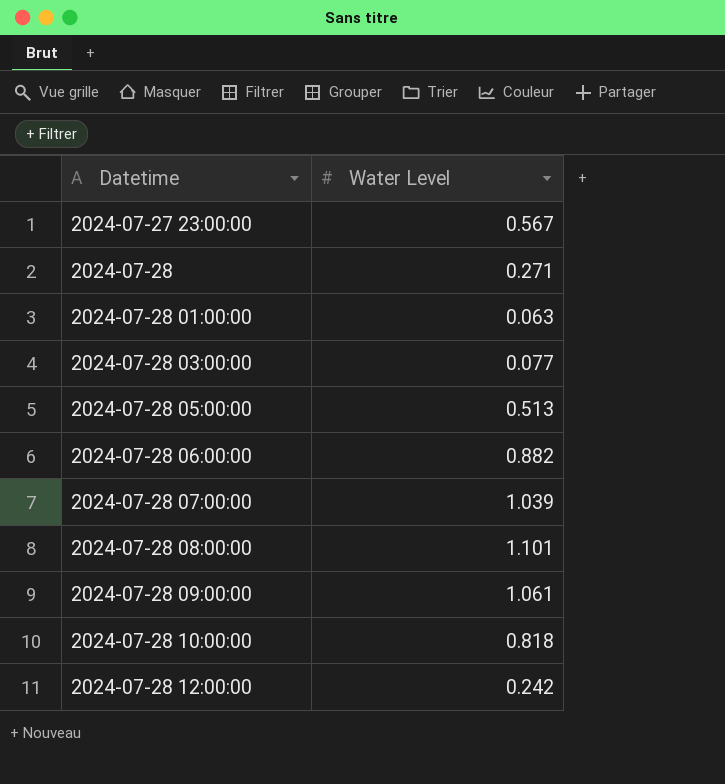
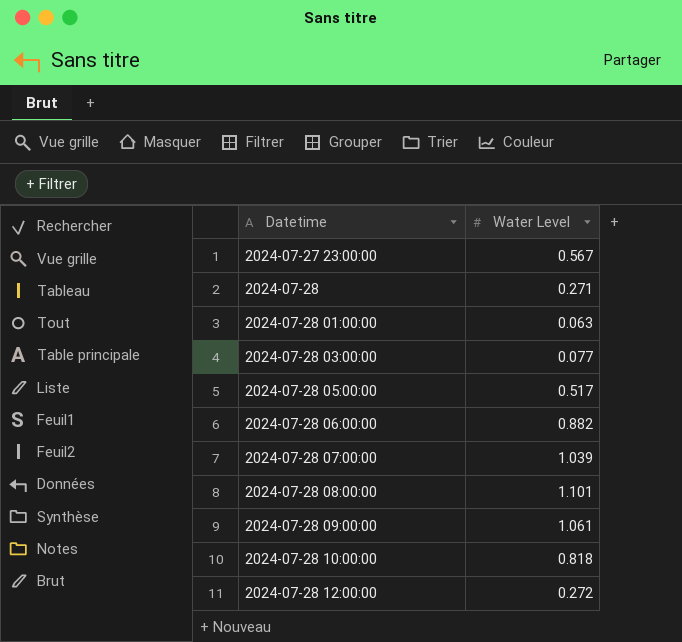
2024-07-28 05:00:00 | Water Level: 0.513 -> 0.517
2024-07-28 12:00:00 | Water Level: 0.242 -> 0.272

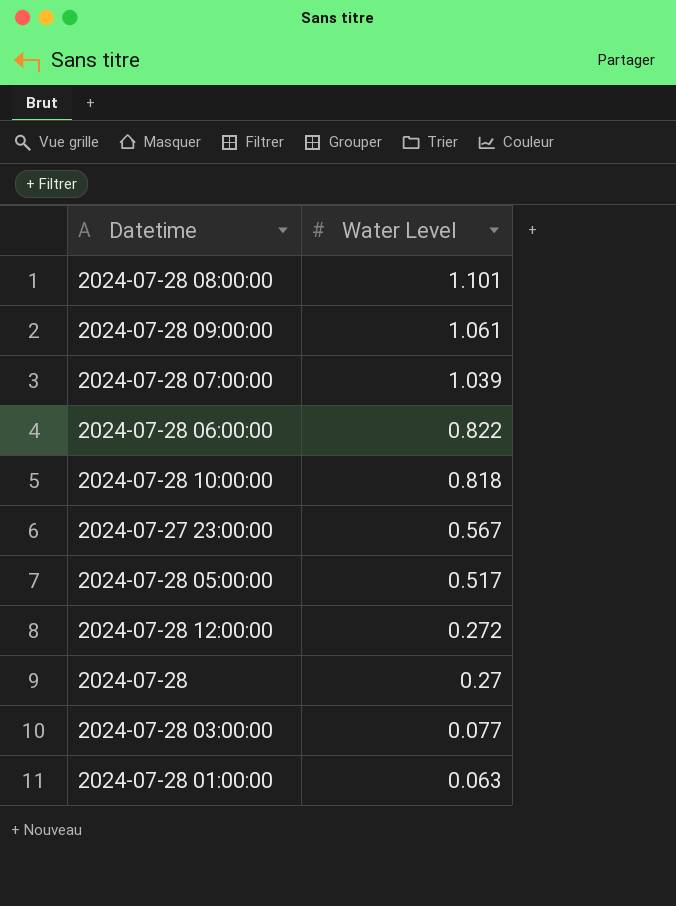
row order: Datetime ascending -> Water Level descending
2024-07-28 06:00:00 | Water Level: 0.882 -> 0.822
2024-07-28 | Water Level: 0.271 -> 0.27

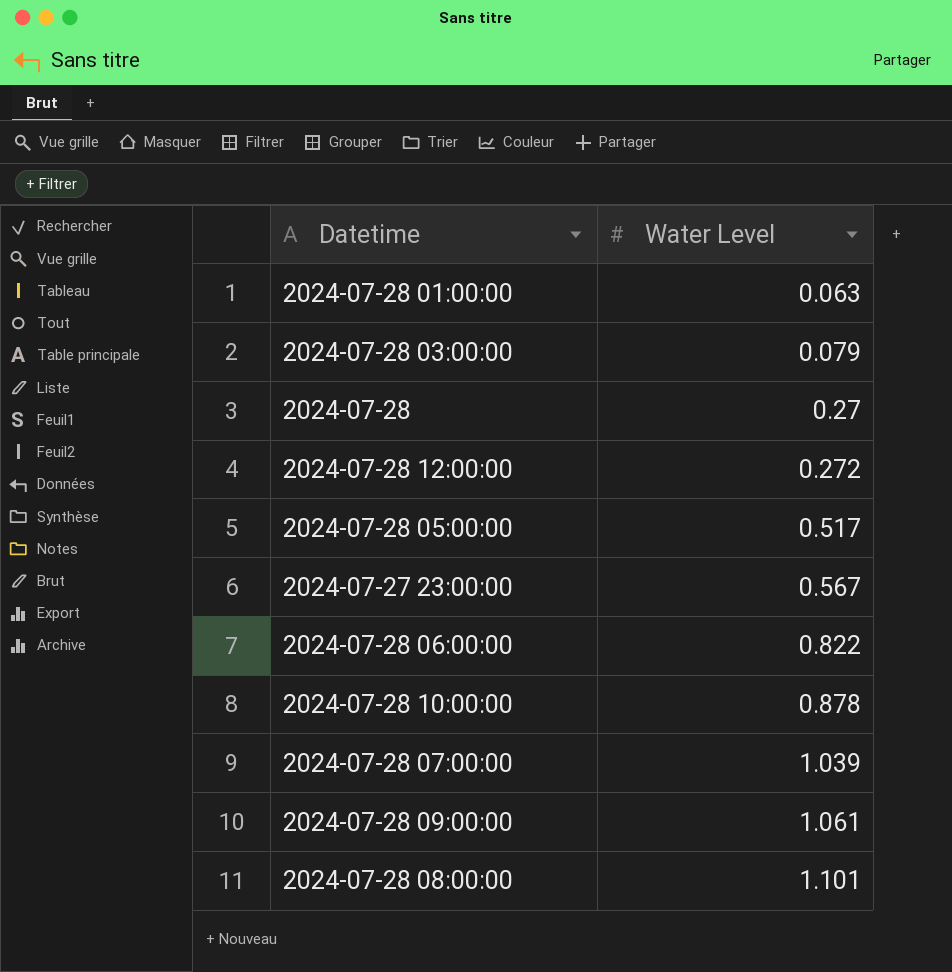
row order: Water Level descending -> Water Level ascending
2024-07-28 03:00:00 | Water Level: 0.077 -> 0.079
2024-07-28 10:00:00 | Water Level: 0.818 -> 0.878

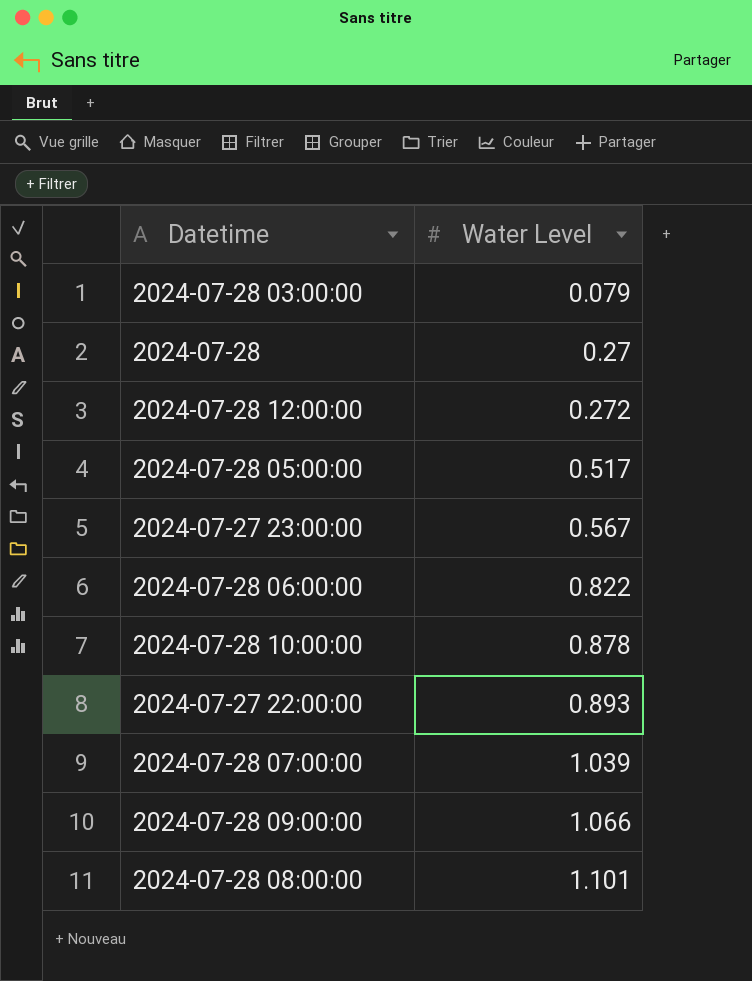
row 2024-07-28 01:00:00: 0.063 -> none
row 2024-07-27 22:00:00: none -> 0.893
2024-07-28 09:00:00 | Water Level: 1.061 -> 1.066

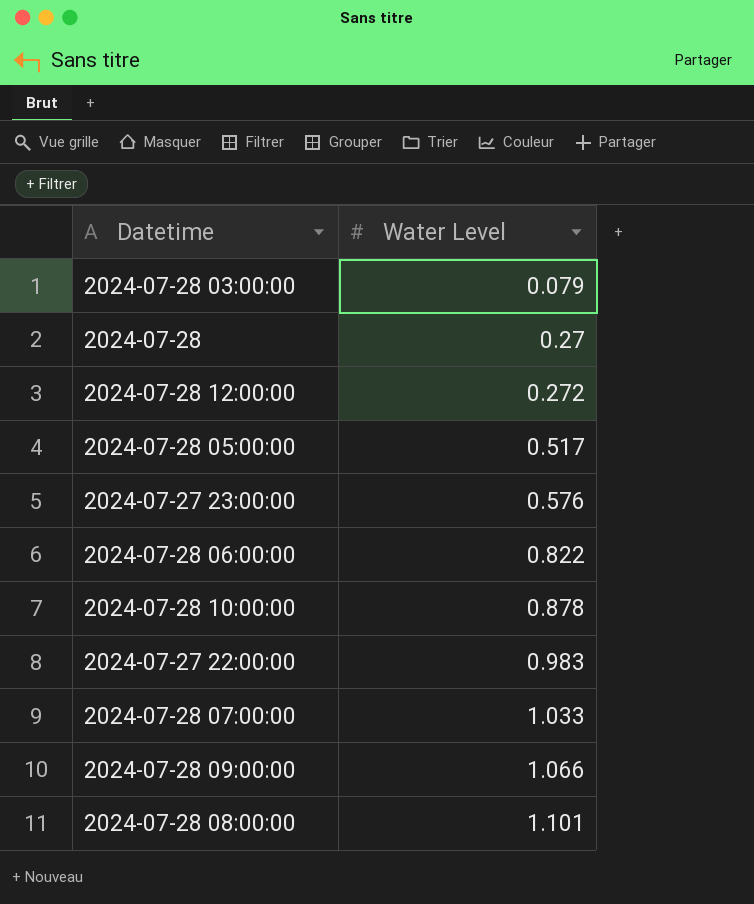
2024-07-27 23:00:00 | Water Level: 0.567 -> 0.576
2024-07-27 22:00:00 | Water Level: 0.893 -> 0.983
2024-07-28 07:00:00 | Water Level: 1.039 -> 1.033

